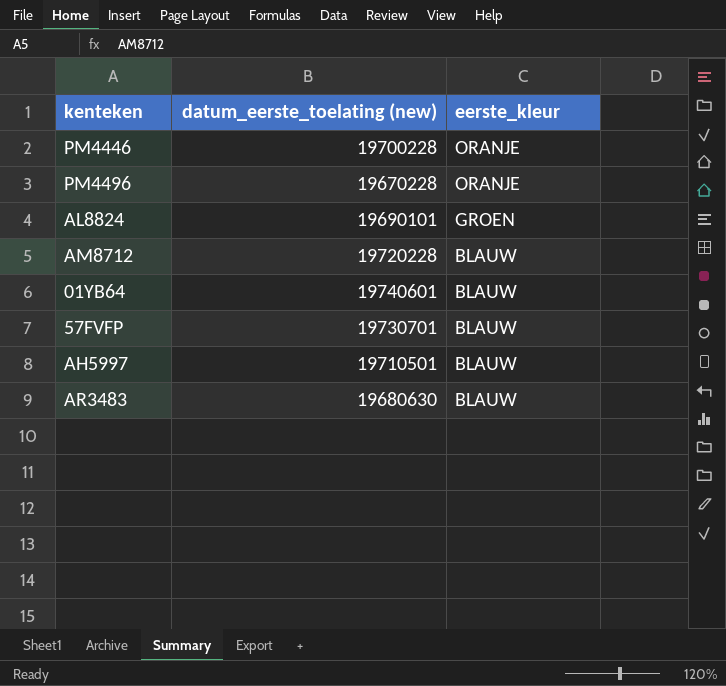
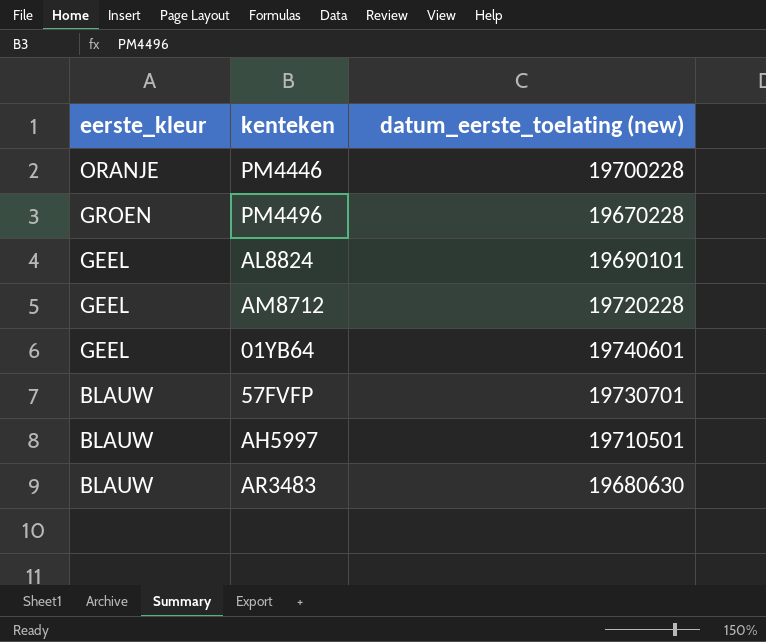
column eerste_kleur | position: 3 -> 1
PM4496 | eerste_kleur: ORANJE -> GROEN
AL8824 | eerste_kleur: GROEN -> GEEL
AM8712 | eerste_kleur: BLAUW -> GEEL
01YB64 | eerste_kleur: BLAUW -> GEEL

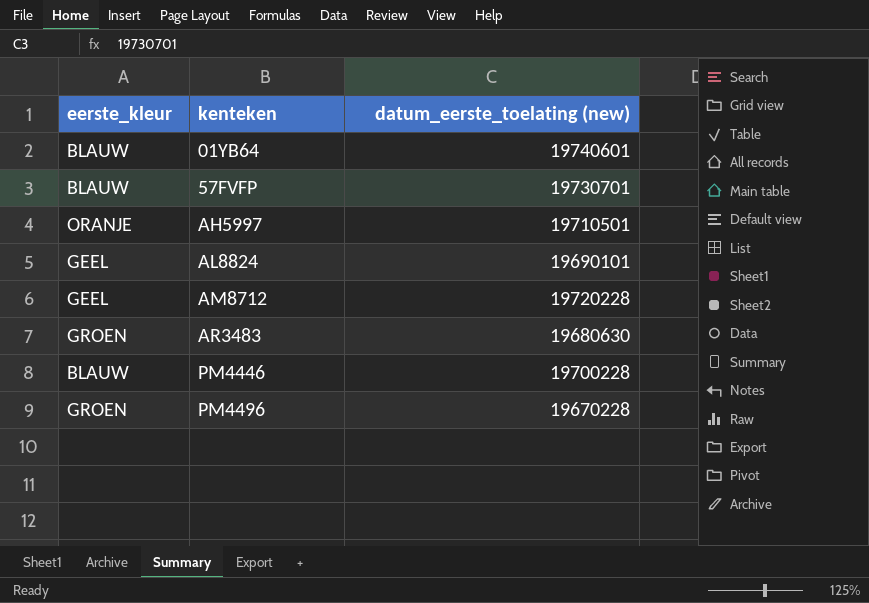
row order: eerste_kleur descending -> kenteken ascending
01YB64 | eerste_kleur: GEEL -> BLAUW
AH5997 | eerste_kleur: BLAUW -> ORANJE
AR3483 | eerste_kleur: BLAUW -> GROEN
PM4446 | eerste_kleur: ORANJE -> BLAUW

